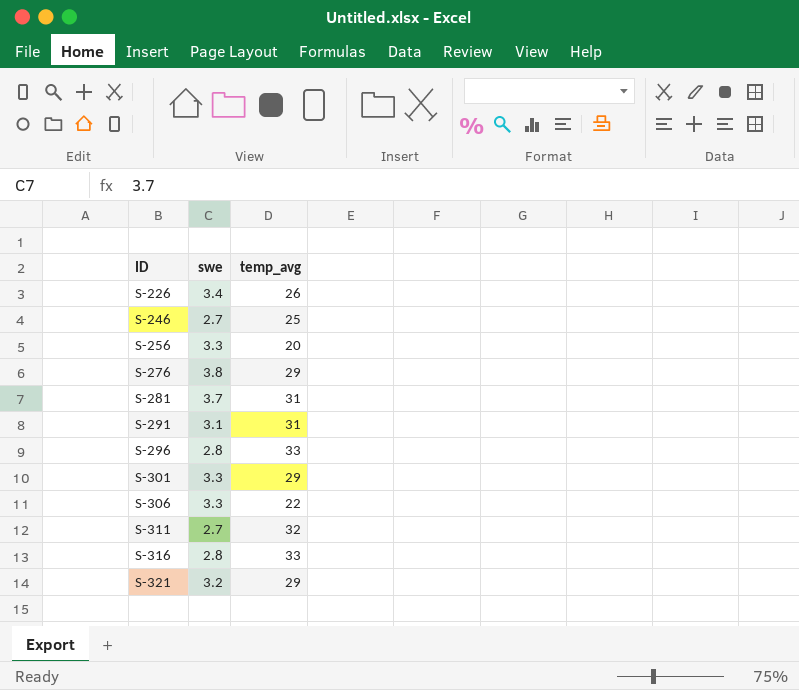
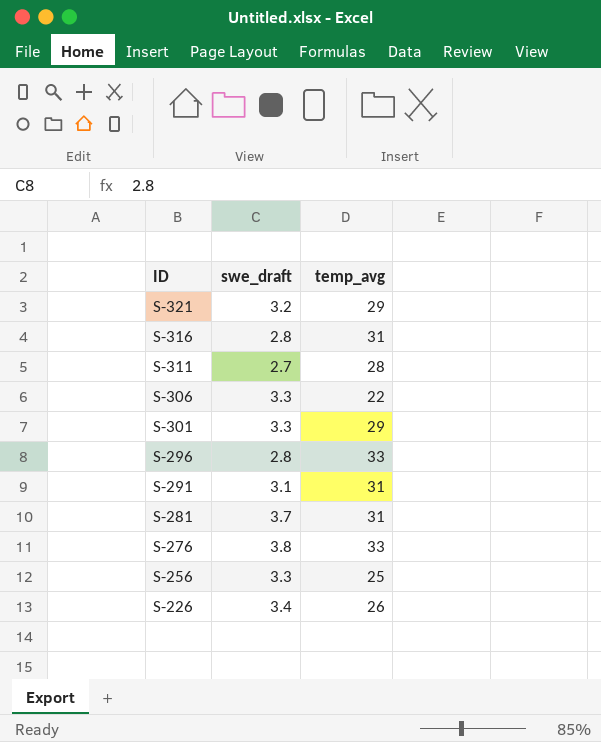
row order: ID ascending -> ID descending
column name: swe -> swe_draft
row S-246: 2.7 | 25 -> none
S-316 | temp_avg: 33 -> 31
S-311 | temp_avg: 32 -> 28
S-276 | temp_avg: 29 -> 33
S-256 | temp_avg: 20 -> 25

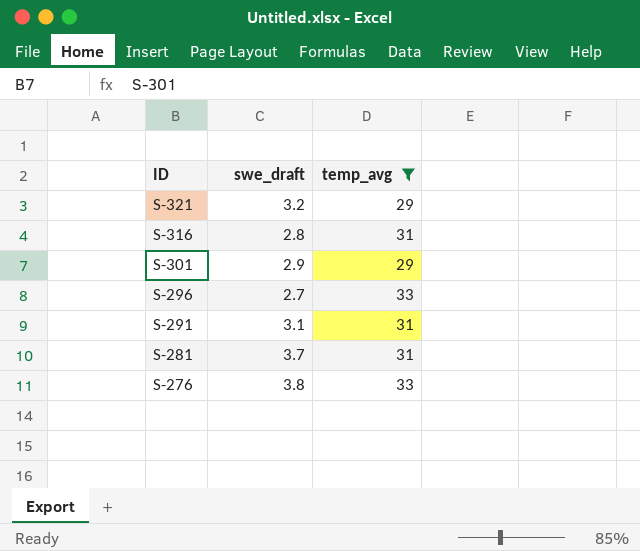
filter: none -> temp_avg >= 29
S-301 | swe_draft: 3.3 -> 2.9
S-296 | swe_draft: 2.8 -> 2.7

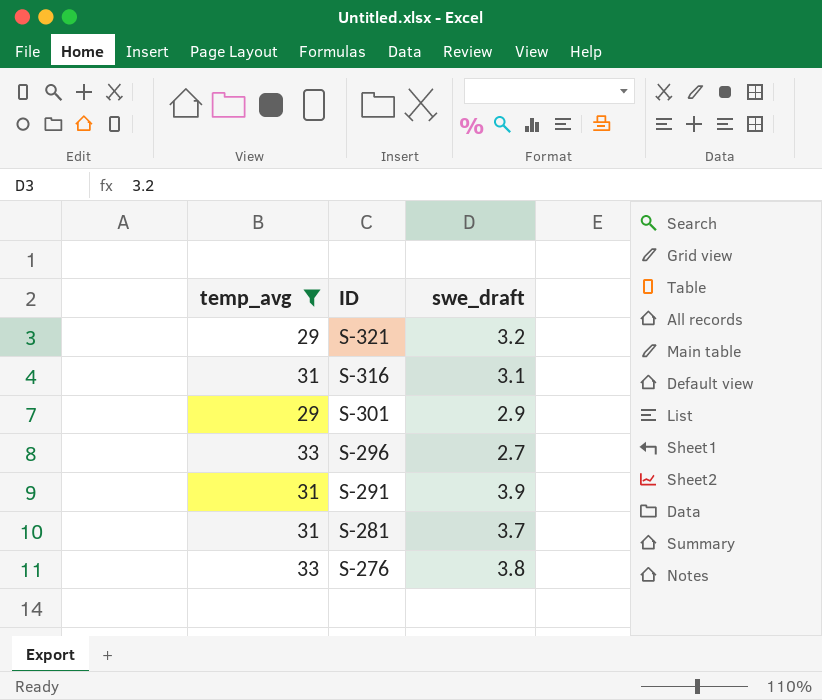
column temp_avg | position: 3 -> 1
S-316 | swe_draft: 2.8 -> 3.1
S-291 | swe_draft: 3.1 -> 3.9

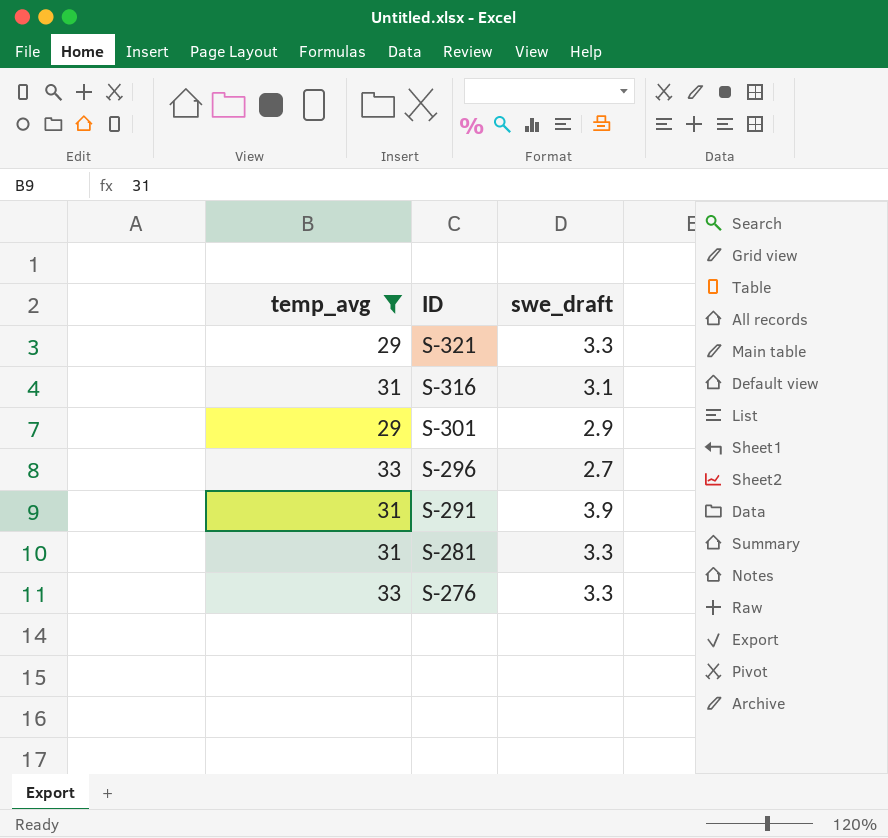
S-321 | swe_draft: 3.2 -> 3.3
S-281 | swe_draft: 3.7 -> 3.3
S-276 | swe_draft: 3.8 -> 3.3

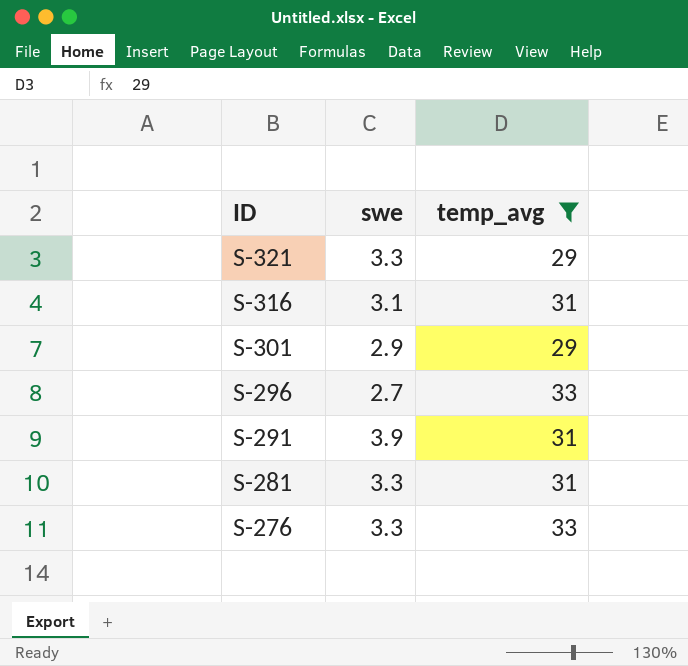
column name: swe_draft -> swe
column temp_avg | position: 1 -> 3

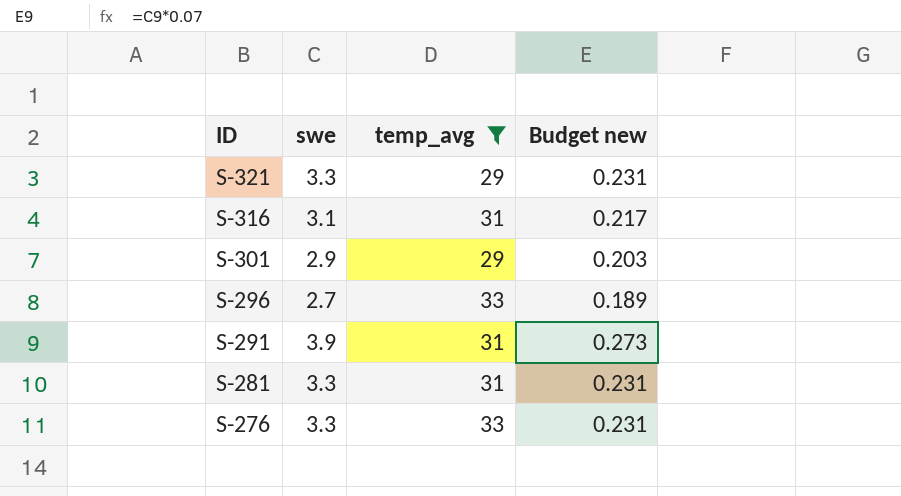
column Budget new | formula: none -> [swe] * 0.07

